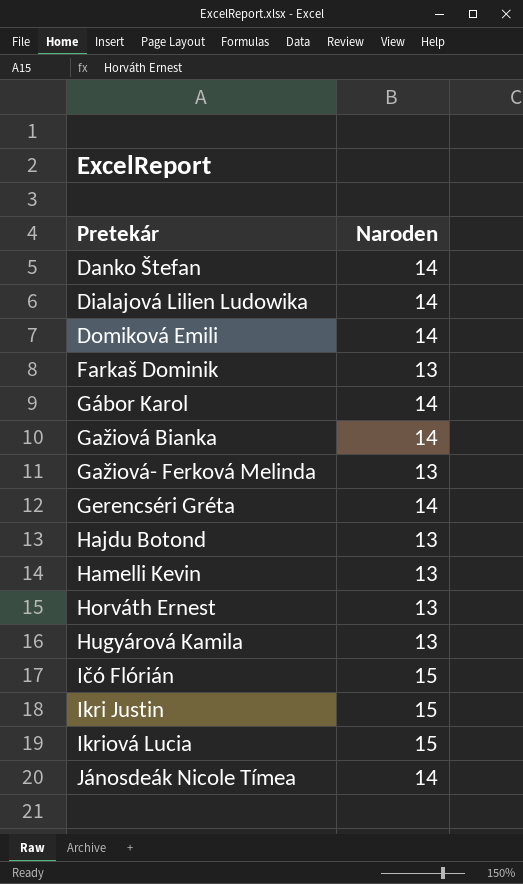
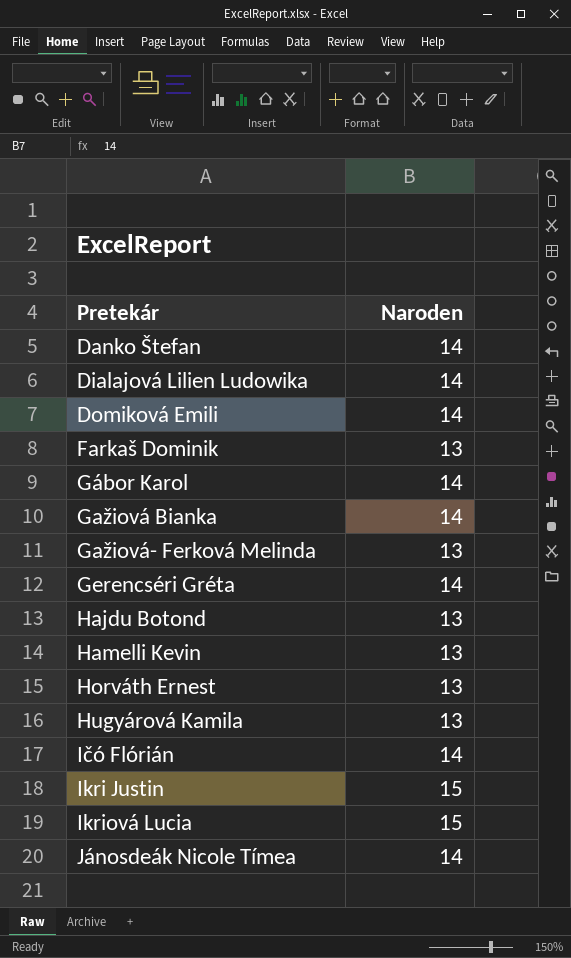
Ičó Flórián | Naroden: 15 -> 14

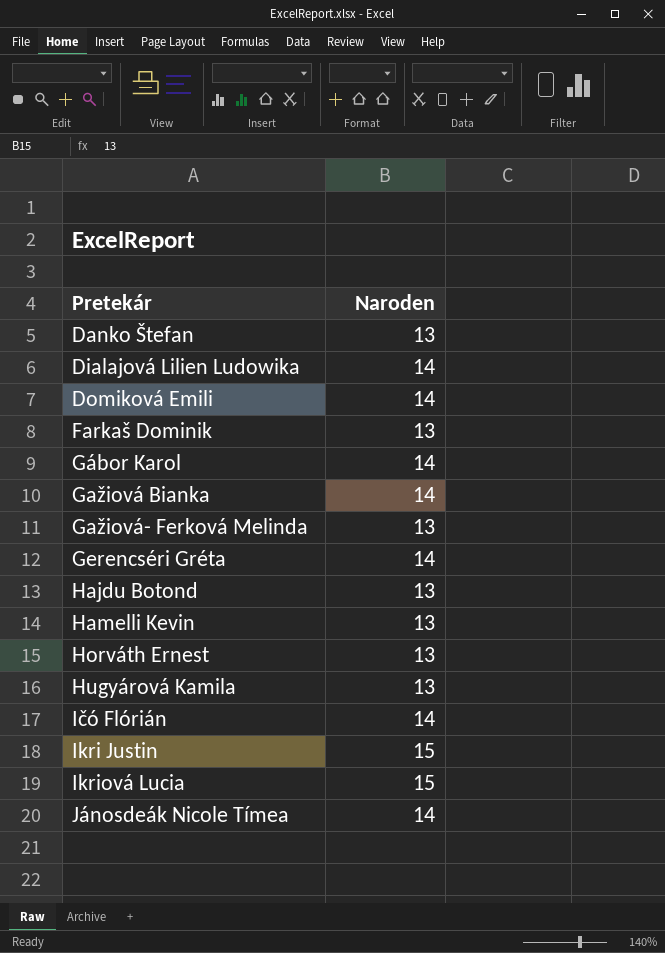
Danko Štefan | Naroden: 14 -> 13

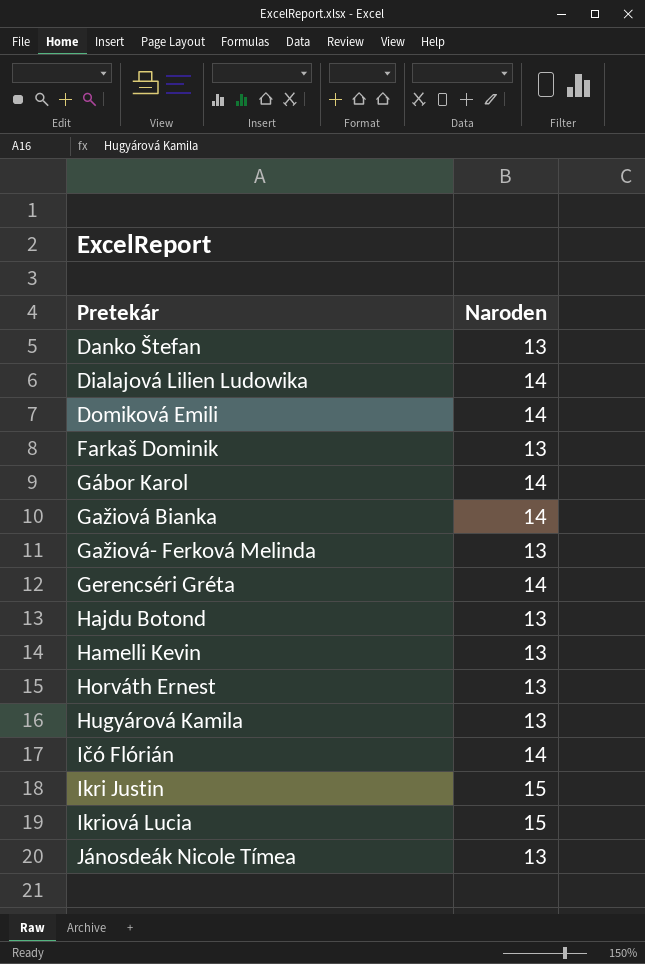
Jánosdeák Nicole Tímea | Naroden: 14 -> 13

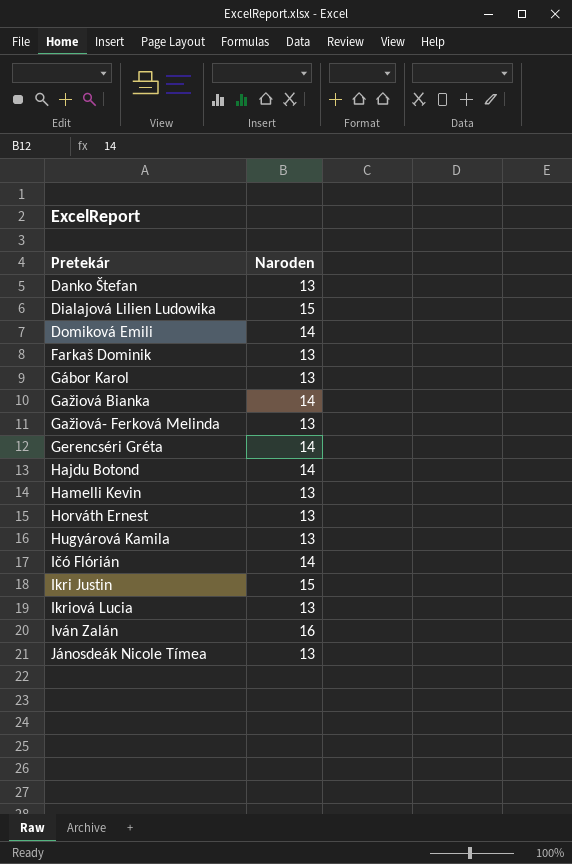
Dialajová Lilien Ludowika | Naroden: 14 -> 15
Gábor Karol | Naroden: 14 -> 13
Hajdu Botond | Naroden: 13 -> 14
Ikriová Lucia | Naroden: 15 -> 13
row Iván Zalán: none -> 16

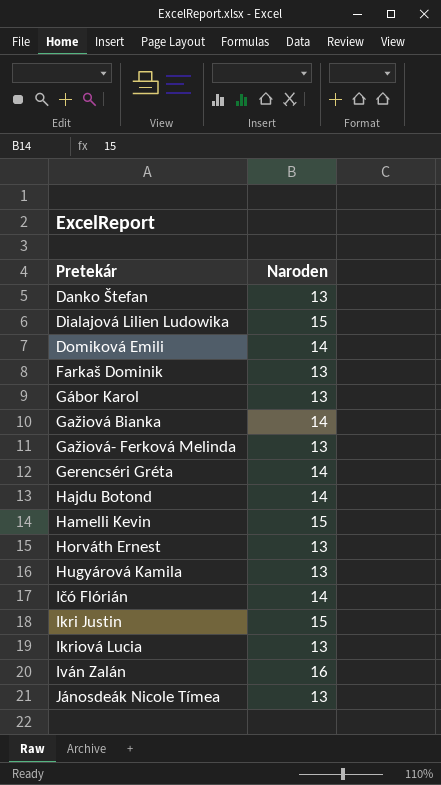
Hamelli Kevin | Naroden: 13 -> 15

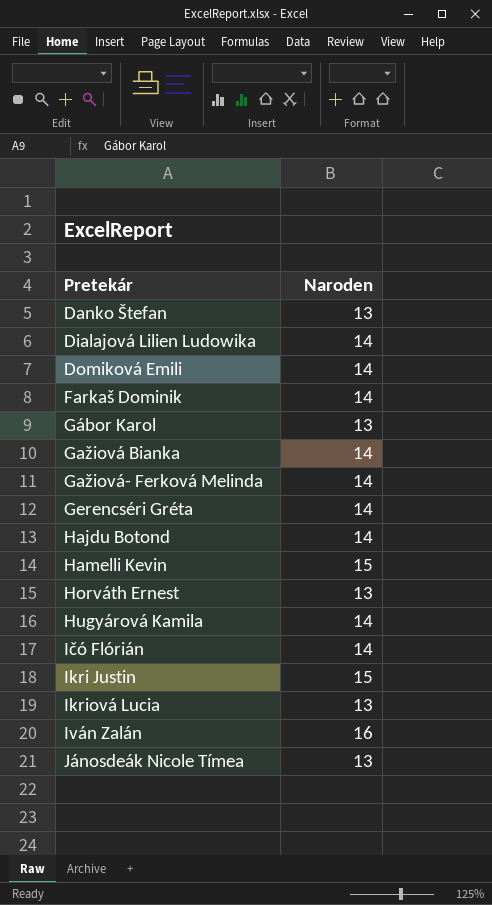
Dialajová Lilien Ludowika | Naroden: 15 -> 14
Farkaš Dominik | Naroden: 13 -> 14
Gažiová- Ferková Melinda | Naroden: 13 -> 14
Hugyárová Kamila | Naroden: 13 -> 14

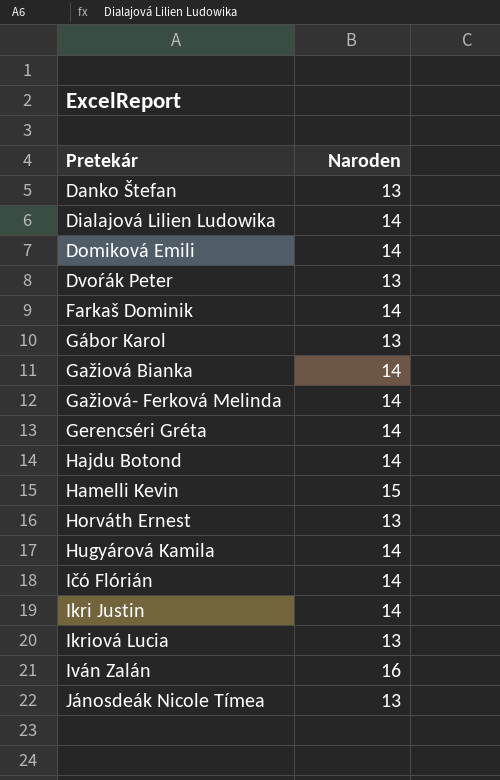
row Dvoŕák Peter: none -> 13
Ikri Justin | Naroden: 15 -> 14

